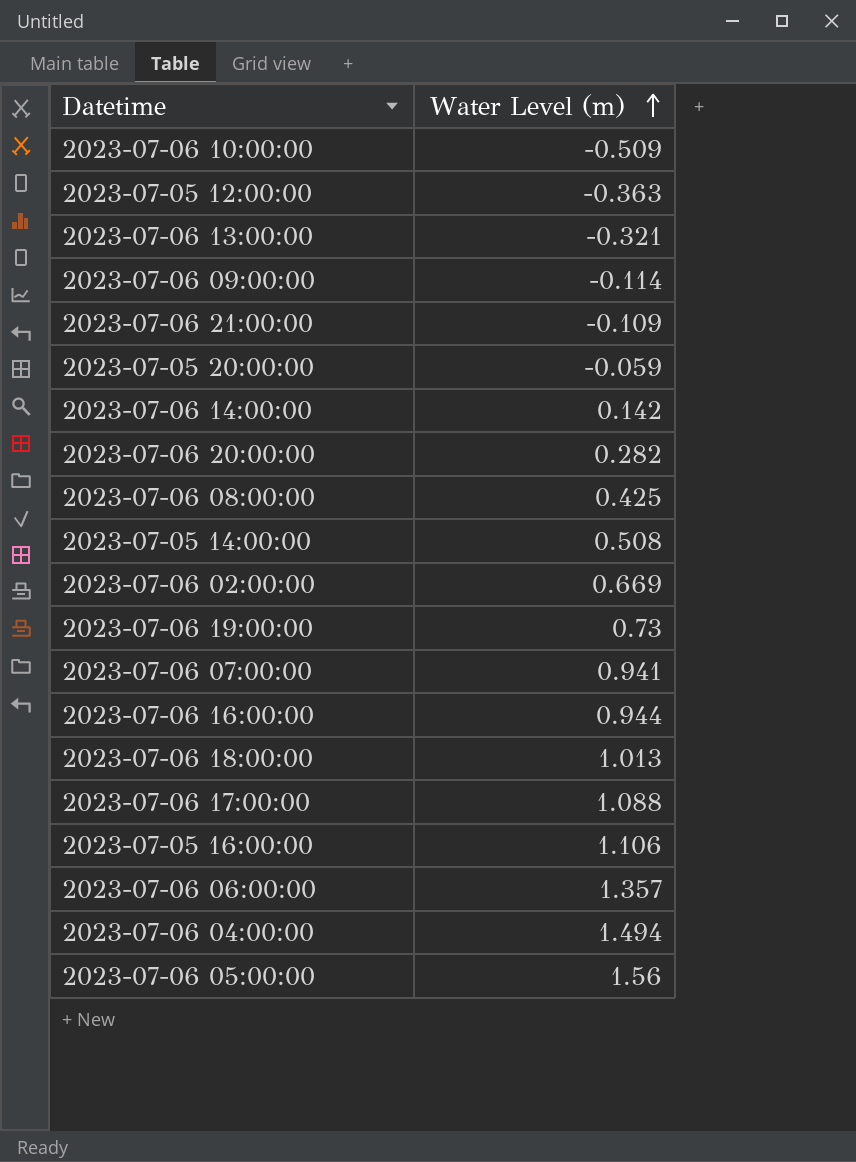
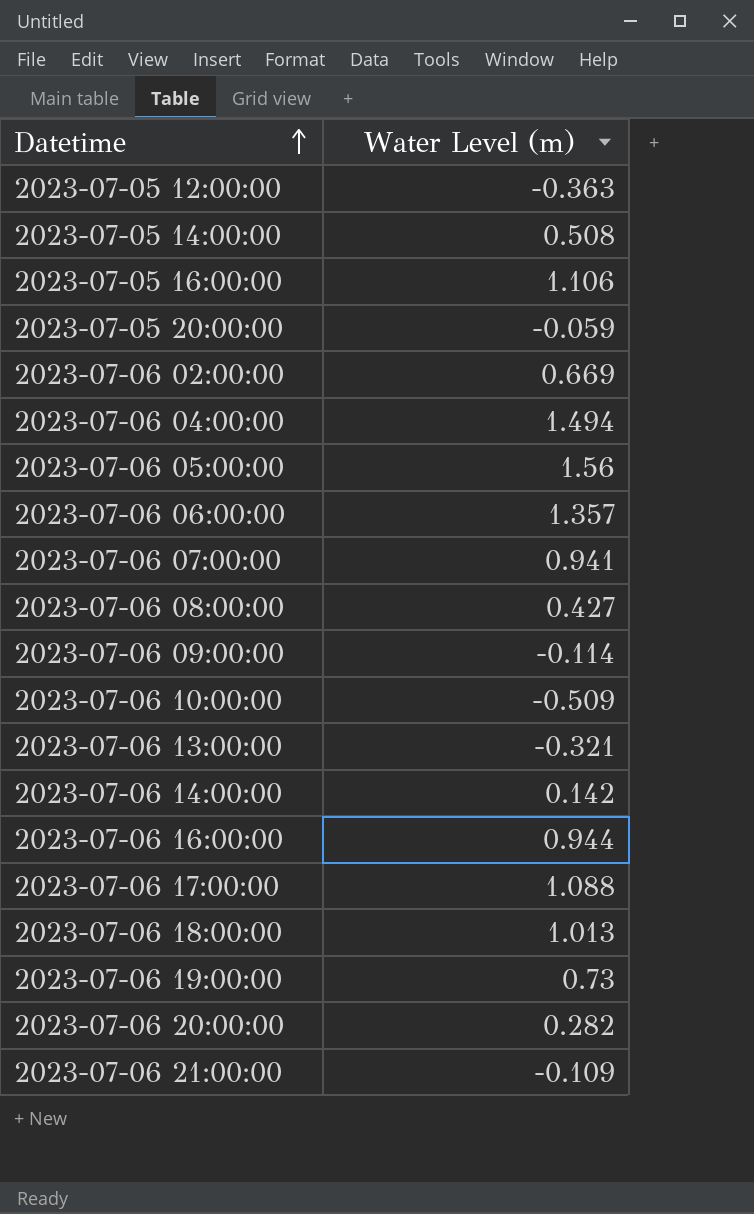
row order: Water Level (m) ascending -> Datetime ascending
2023-07-06 08:00:00 | Water Level (m): 0.425 -> 0.427

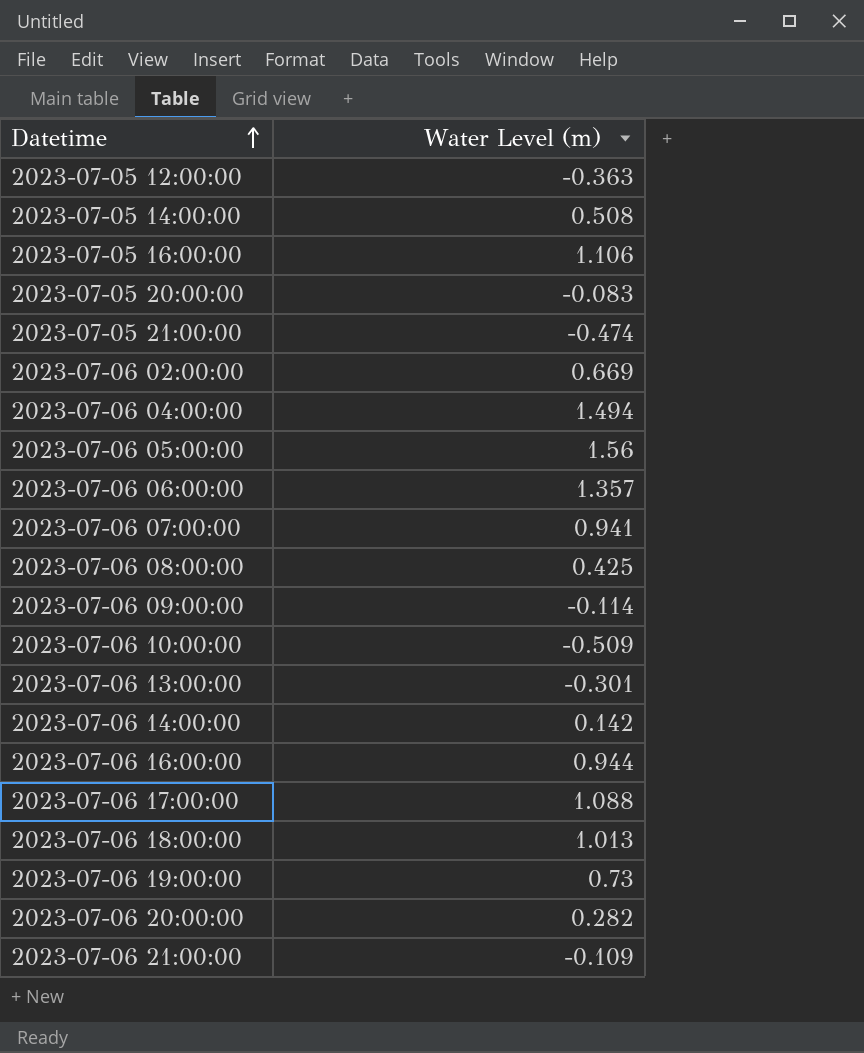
2023-07-05 20:00:00 | Water Level (m): -0.059 -> -0.083
row 2023-07-05 21:00:00: none -> -0.474
2023-07-06 08:00:00 | Water Level (m): 0.427 -> 0.425
2023-07-06 13:00:00 | Water Level (m): -0.321 -> -0.301

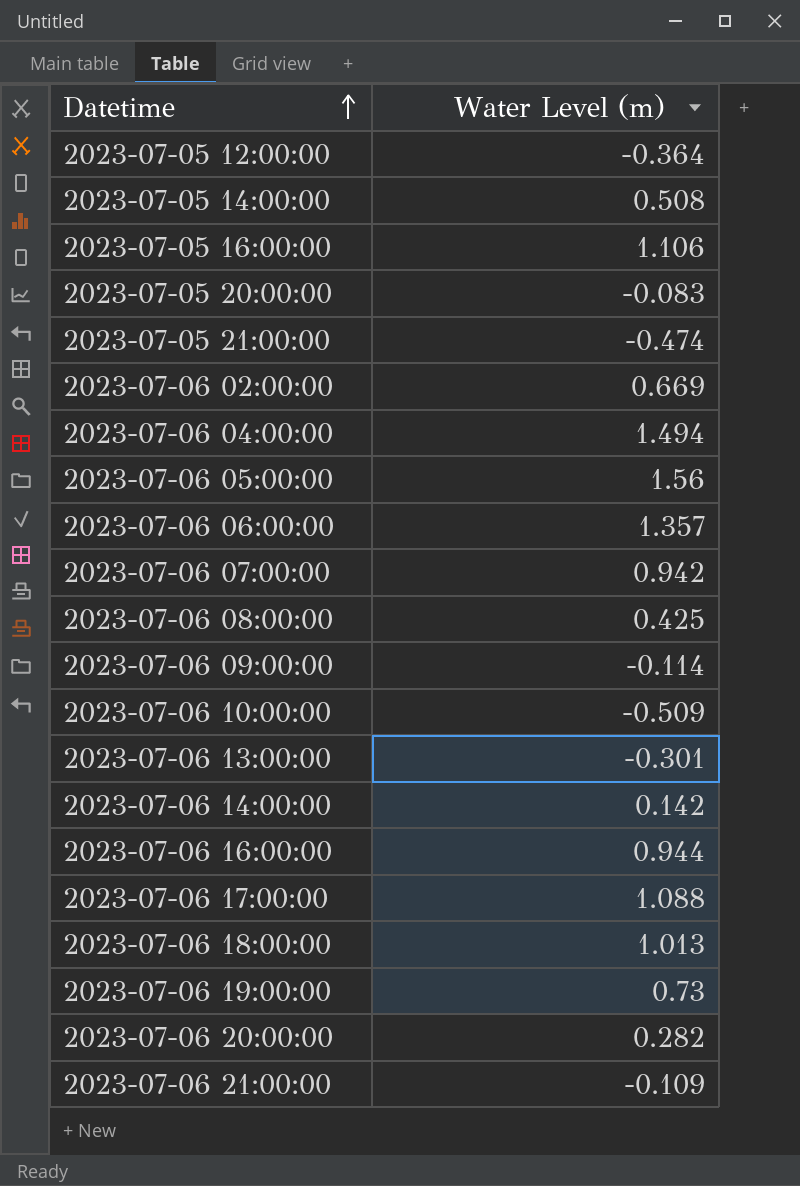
2023-07-05 12:00:00 | Water Level (m): -0.363 -> -0.364
2023-07-06 07:00:00 | Water Level (m): 0.941 -> 0.942

